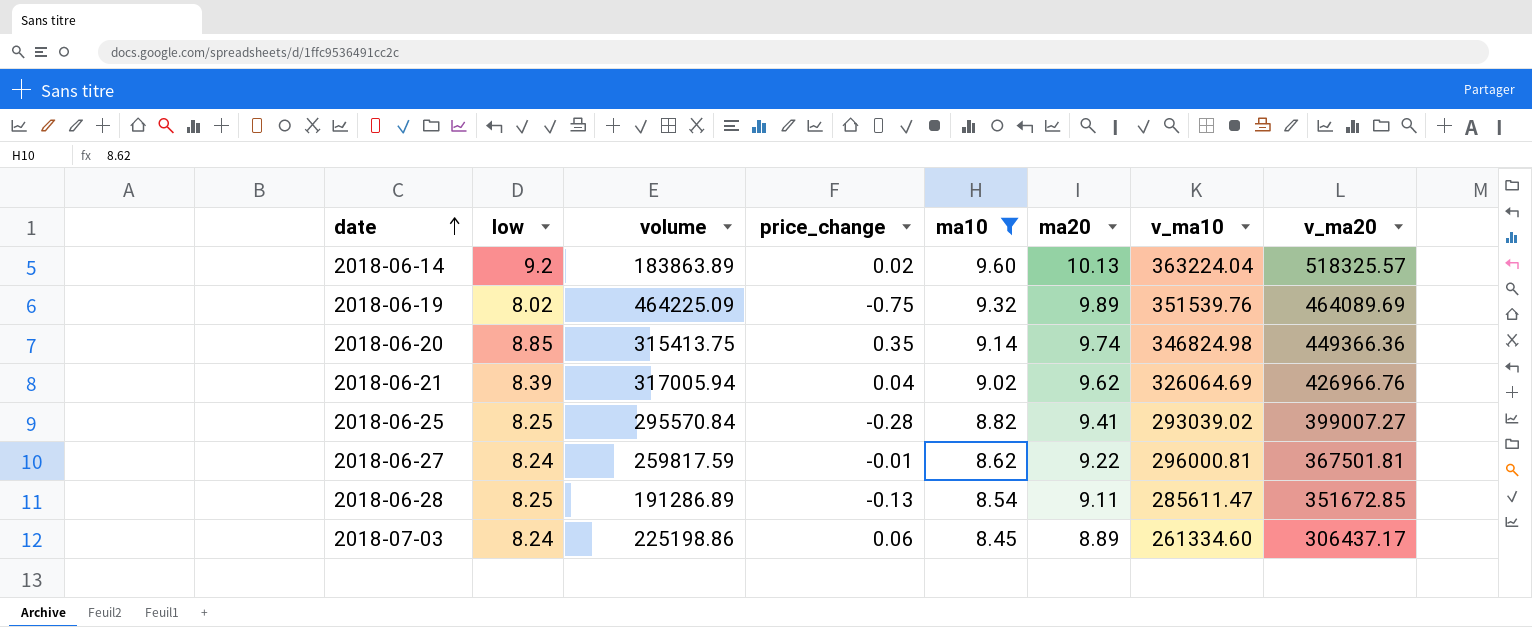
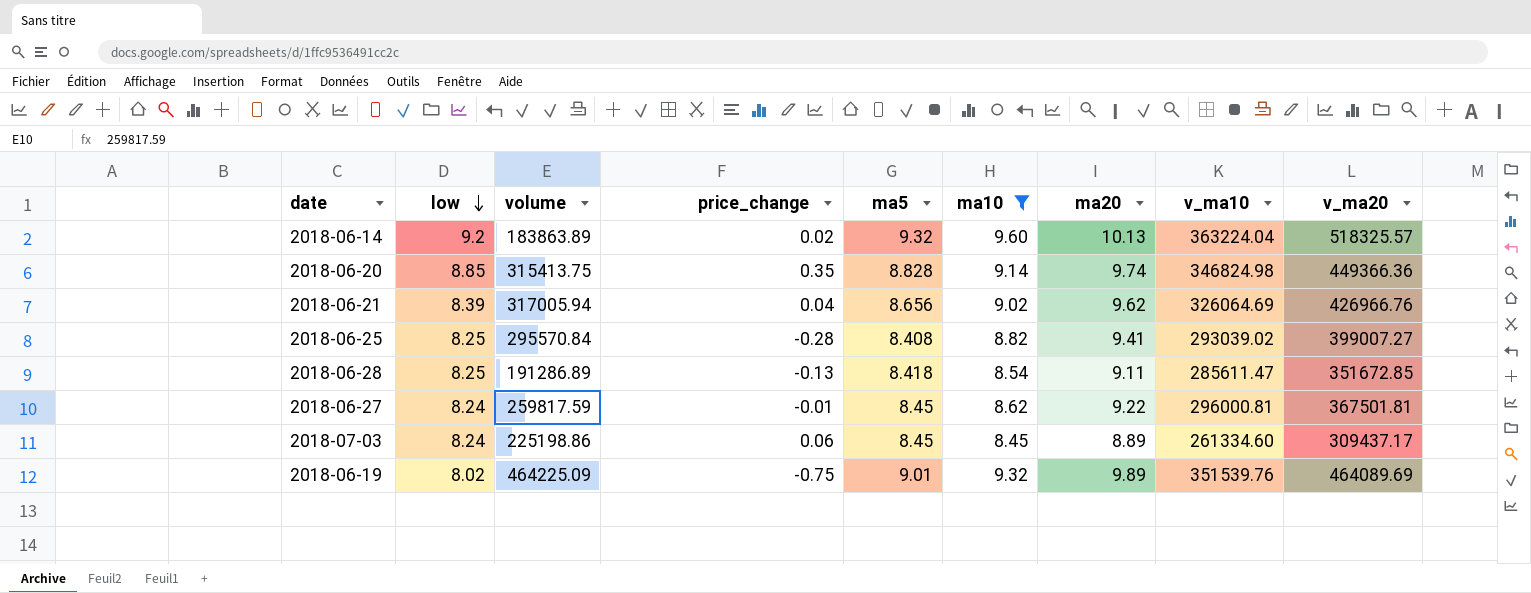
row order: date ascending -> low descending
column ma5 | position: none -> 5
2018-07-03 | v_ma20: 306437.17 -> 309437.17

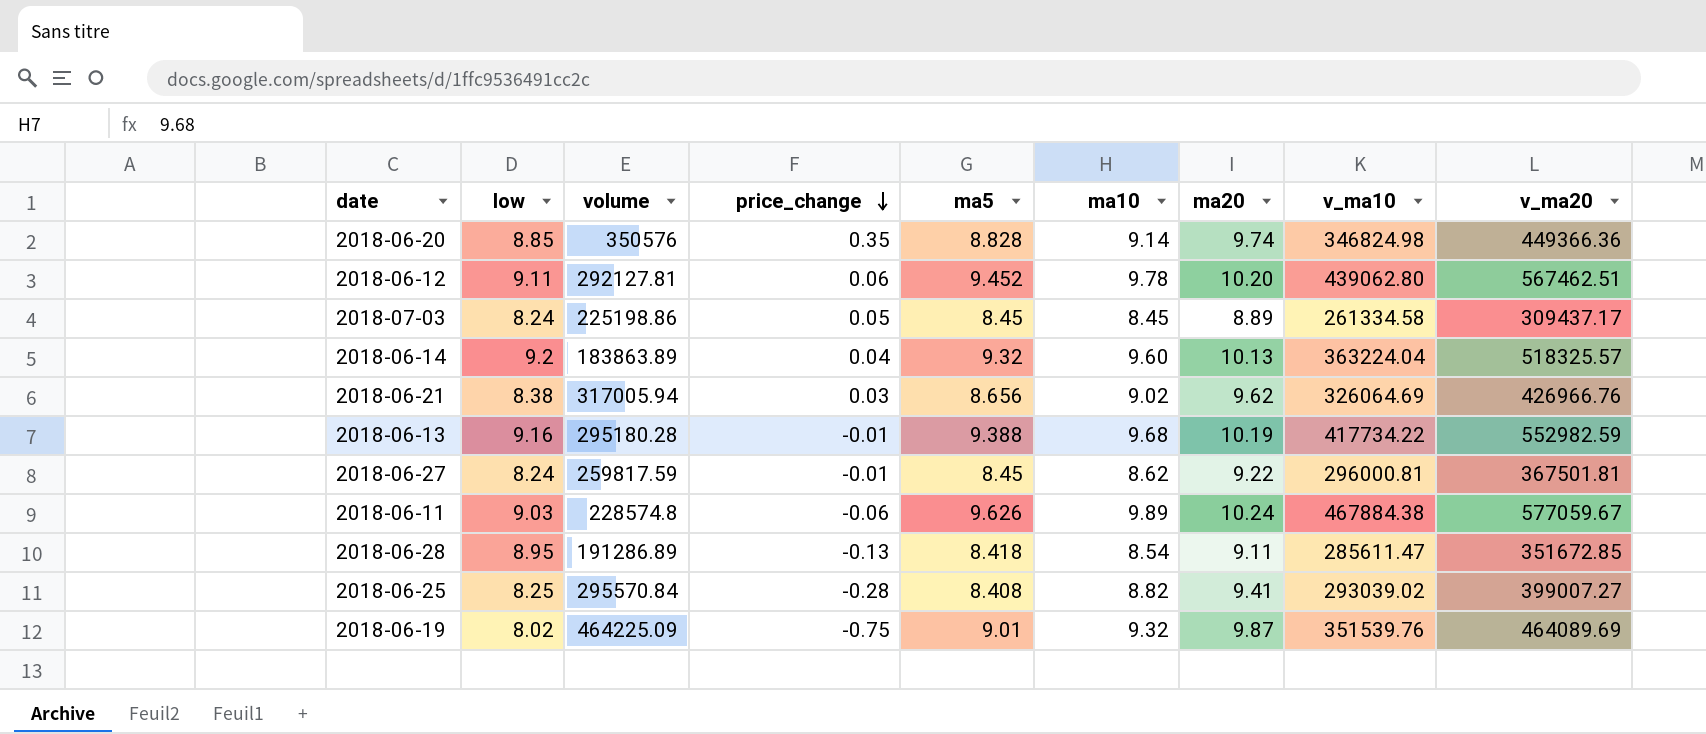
filter: ma10 <= 9.60 -> none
row order: low descending -> price_change descending
2018-06-20 | volume: 315413.75 -> 350576
2018-07-03 | price_change: 0.06 -> 0.05
2018-07-03 | v_ma10: 261334.60 -> 261334.58
2018-06-14 | price_change: 0.02 -> 0.04
2018-06-21 | low: 8.39 -> 8.38
2018-06-21 | price_change: 0.04 -> 0.03
2018-06-28 | low: 8.25 -> 8.95
2018-06-19 | ma20: 9.89 -> 9.87

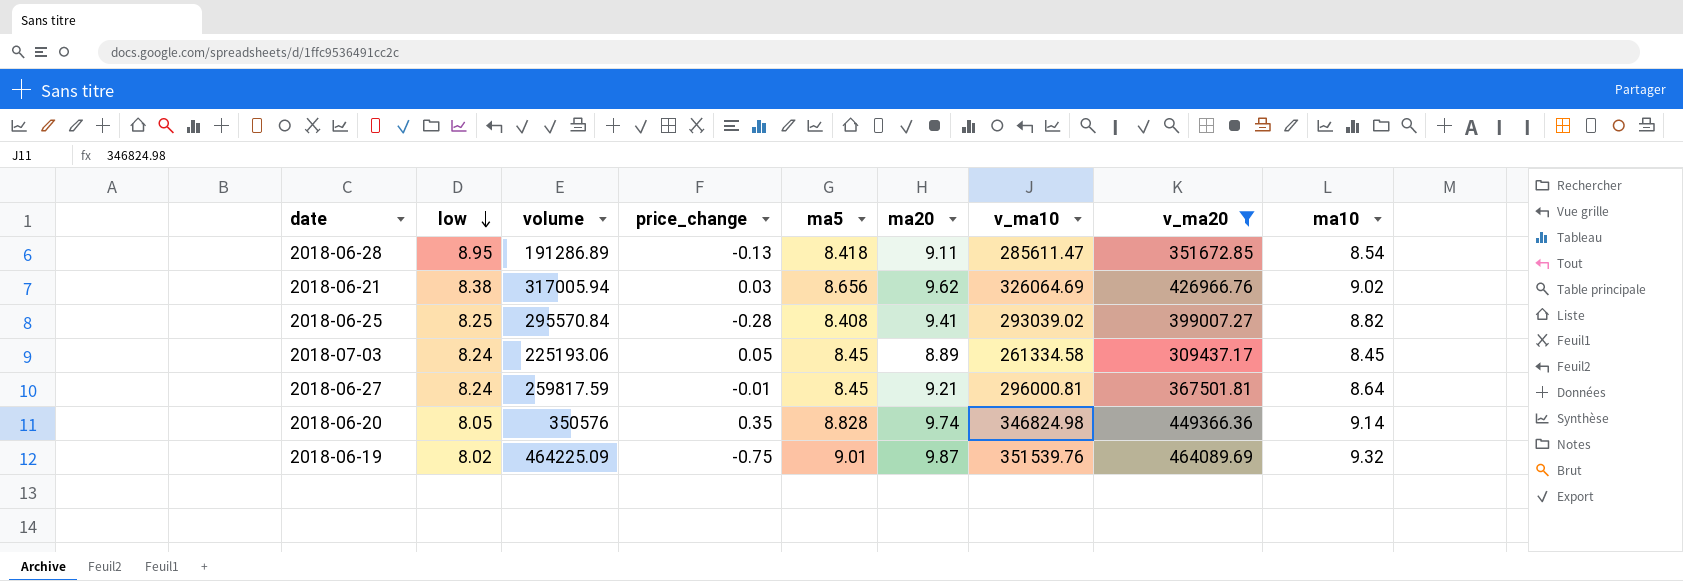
filter: none -> v_ma20 <= 464089.69
row order: price_change descending -> low descending
column ma10 | position: 6 -> 9
2018-07-03 | volume: 225198.86 -> 225193.06
2018-06-27 | ma20: 9.22 -> 9.21
2018-06-27 | ma10: 8.62 -> 8.64
2018-06-20 | low: 8.85 -> 8.05

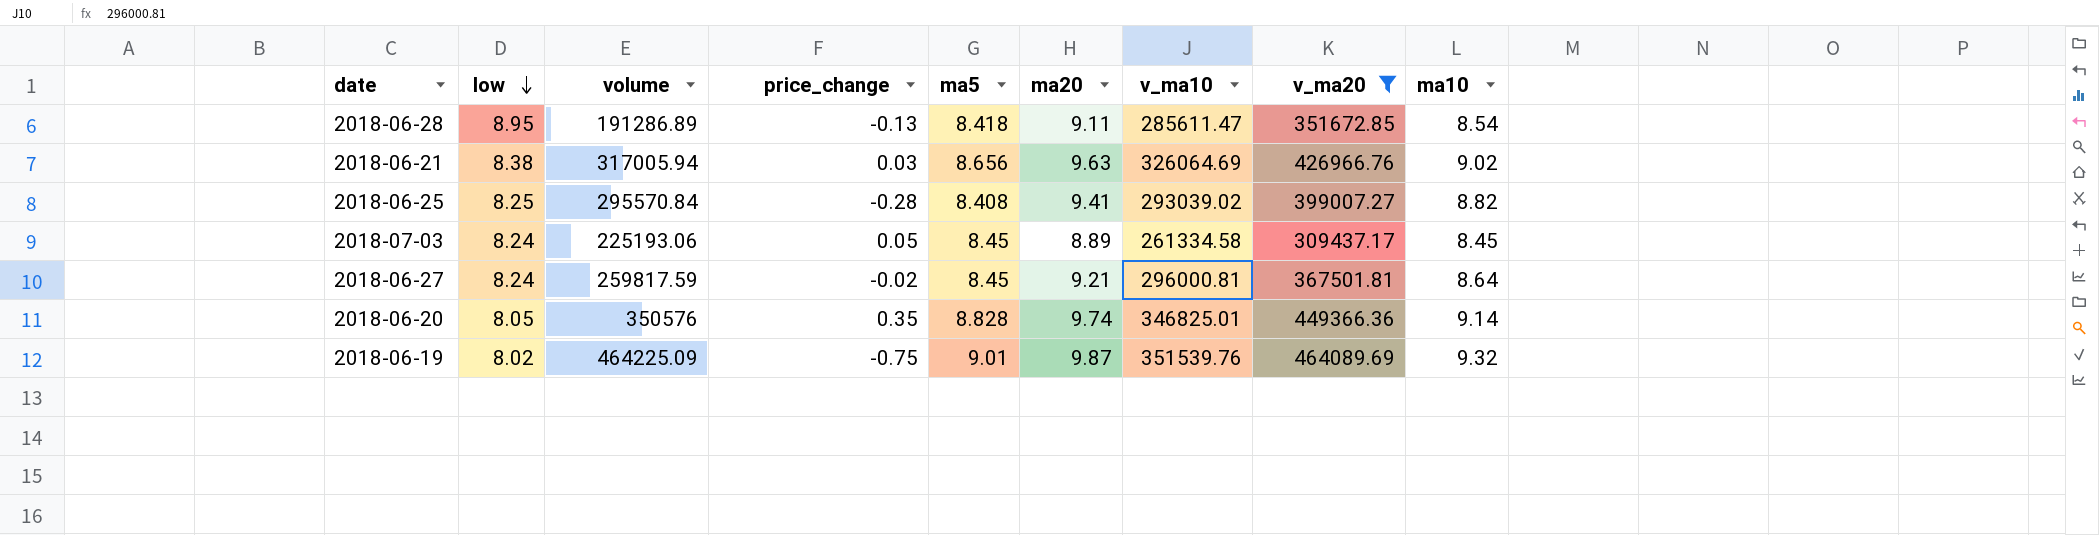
2018-06-21 | ma20: 9.62 -> 9.63
2018-06-27 | price_change: -0.01 -> -0.02
2018-06-20 | v_ma10: 346824.98 -> 346825.01

